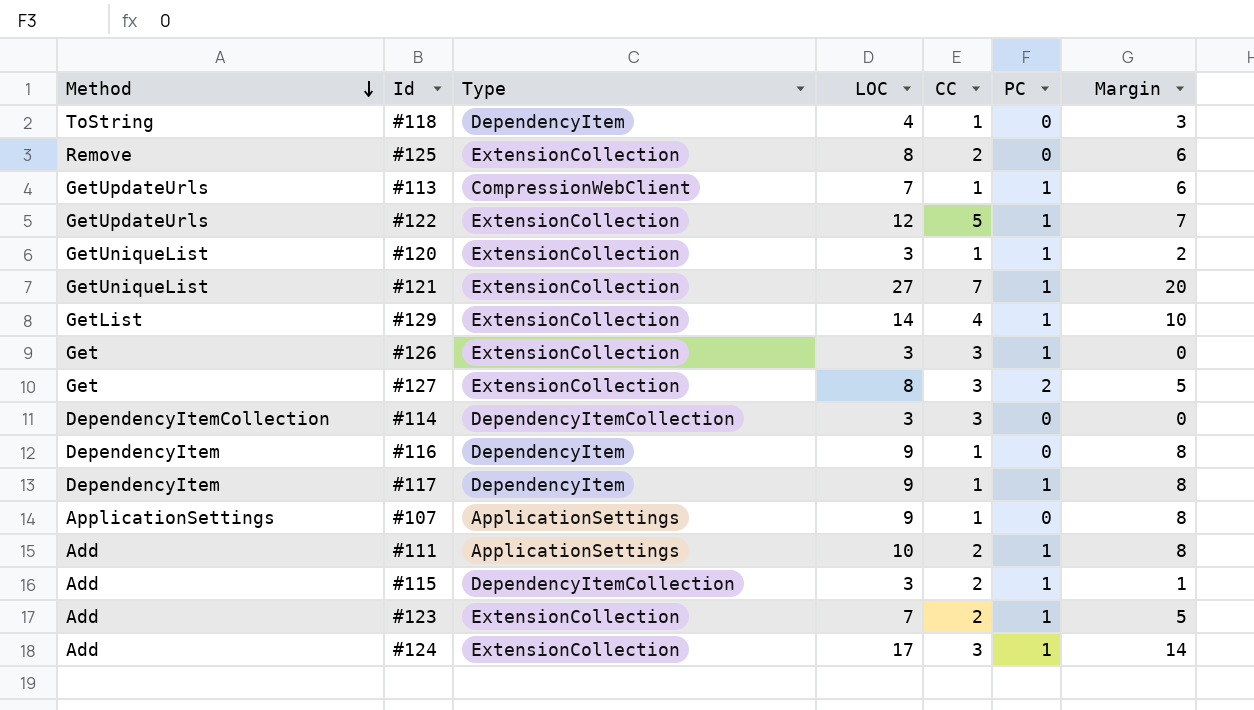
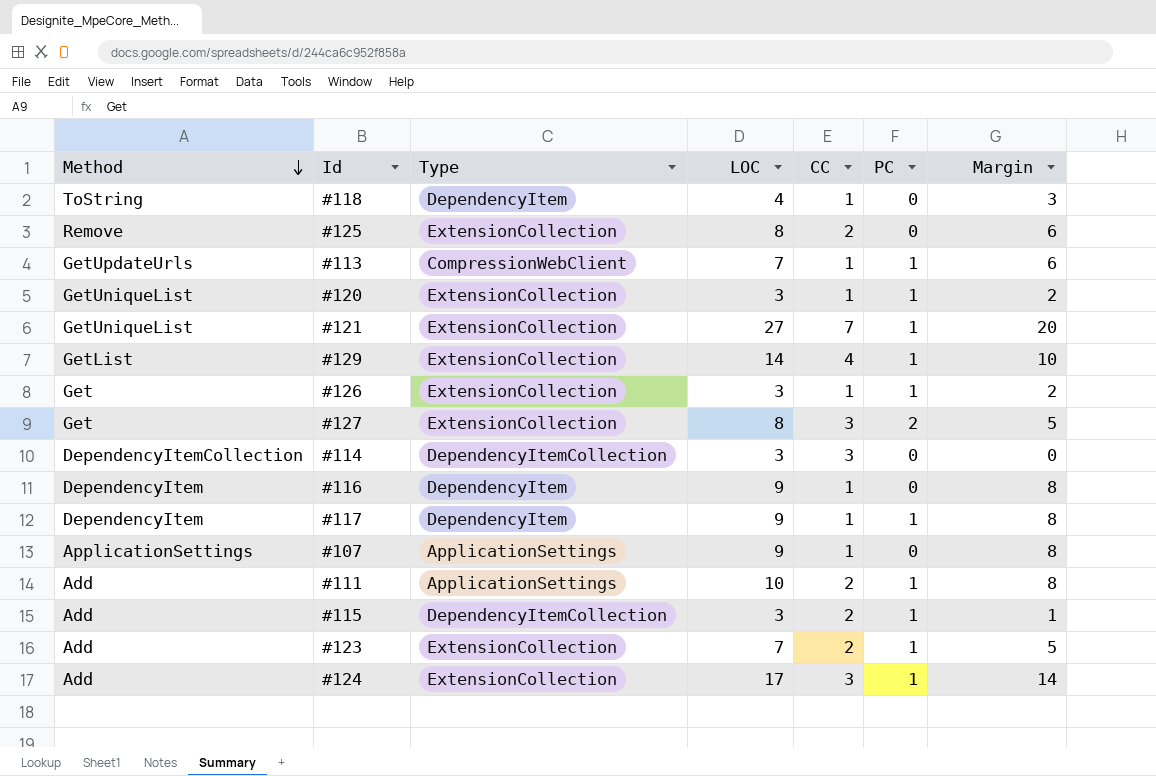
row #122: GetUpdateUrls | ExtensionCollection | 12 | 5 | 1 | 7 -> none
#126 | CC: 3 -> 1
#126 | Margin: 0 -> 2

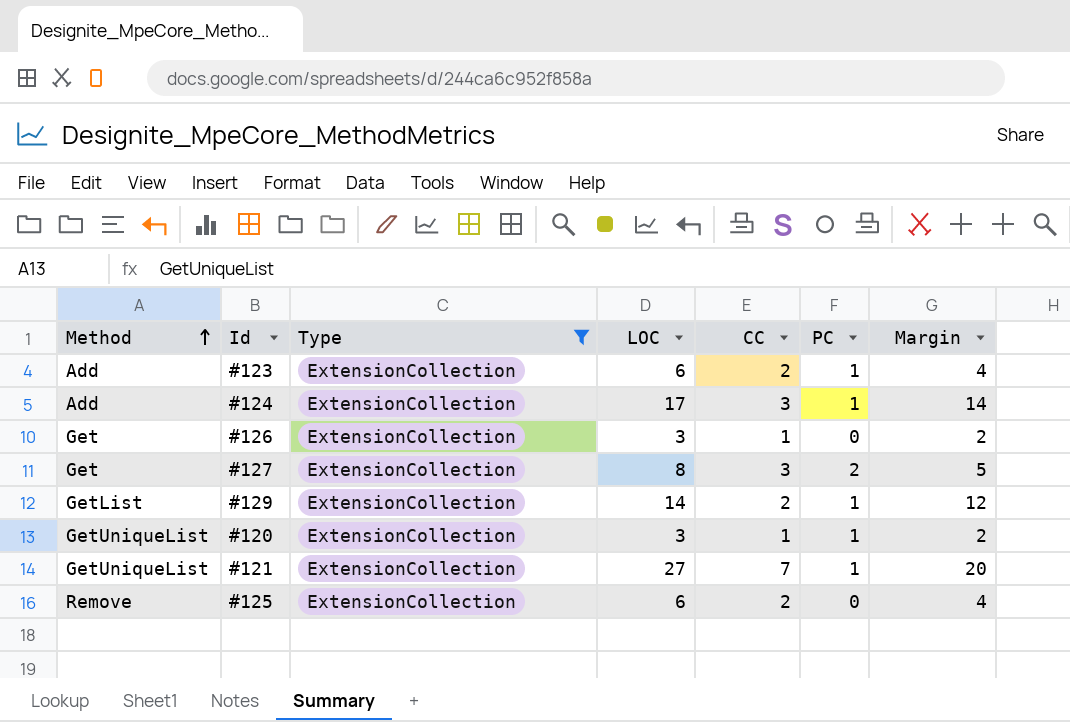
filter: none -> Type = ExtensionCollection
row order: Method descending -> Method ascending
#123 | LOC: 7 -> 6
#123 | Margin: 5 -> 4
#126 | PC: 1 -> 0
#129 | CC: 4 -> 2
#129 | Margin: 10 -> 12
#125 | LOC: 8 -> 6
#125 | Margin: 6 -> 4

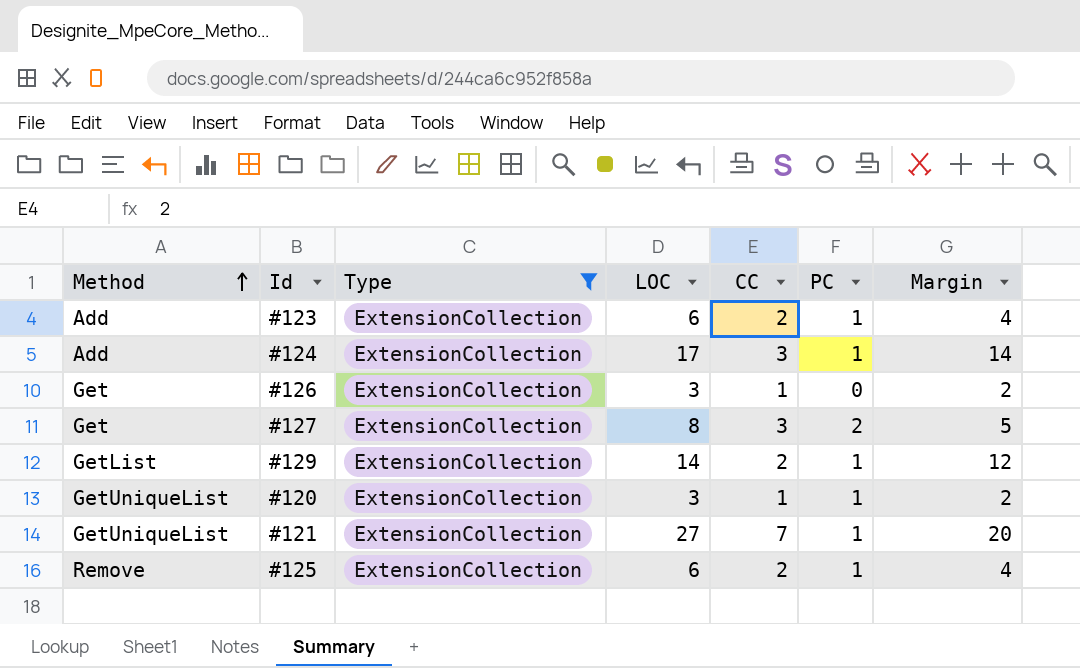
#125 | PC: 0 -> 1

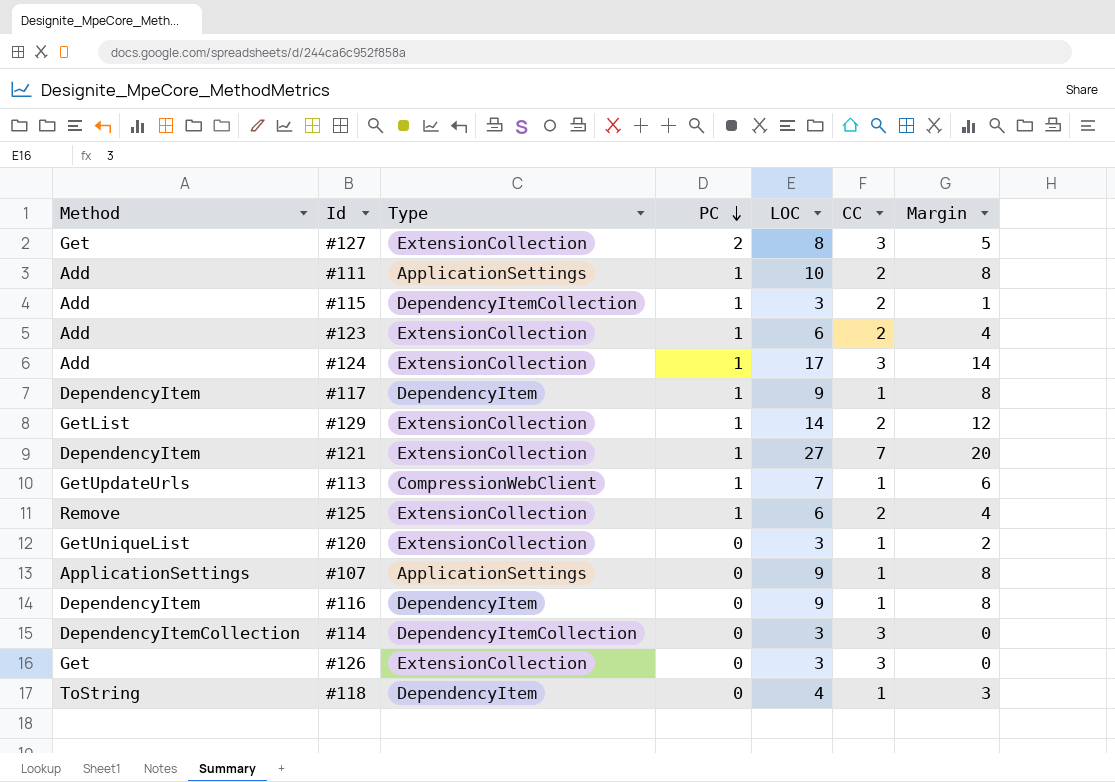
filter: Type = ExtensionCollection -> none
row order: Method ascending -> PC descending
column PC | position: 6 -> 4
#121 | Method: GetUniqueList -> DependencyItem
#120 | PC: 1 -> 0
#126 | CC: 1 -> 3
#126 | Margin: 2 -> 0

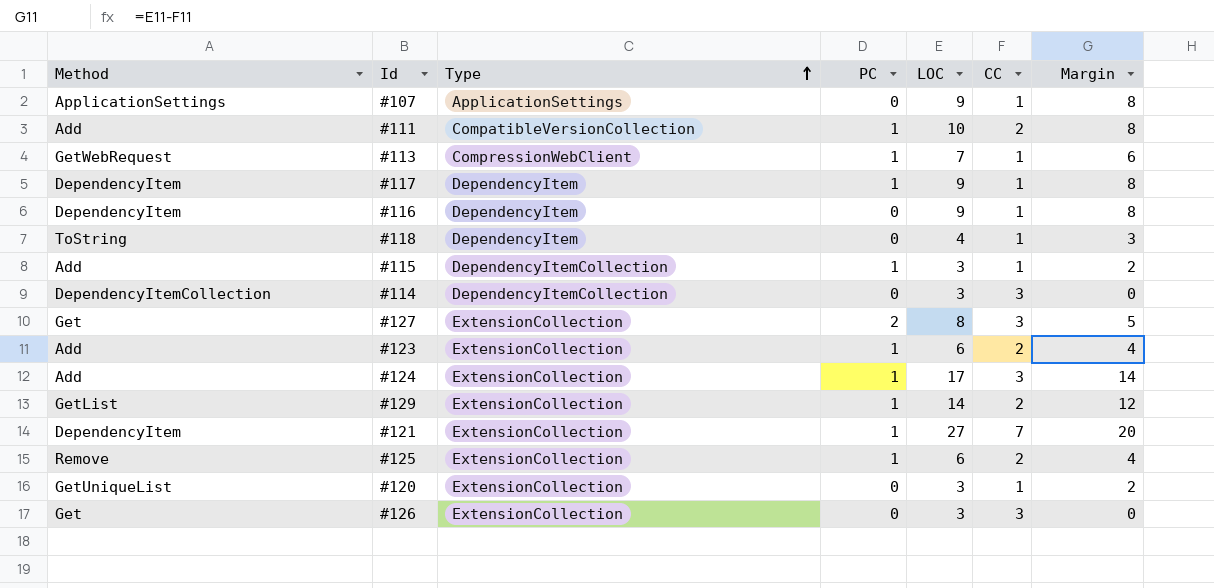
row order: PC descending -> Type ascending
#111 | Type: ApplicationSettings -> CompatibleVersionCollection
#113 | Method: GetUpdateUrls -> GetWebRequest
#115 | CC: 2 -> 1
#115 | Margin: 1 -> 2

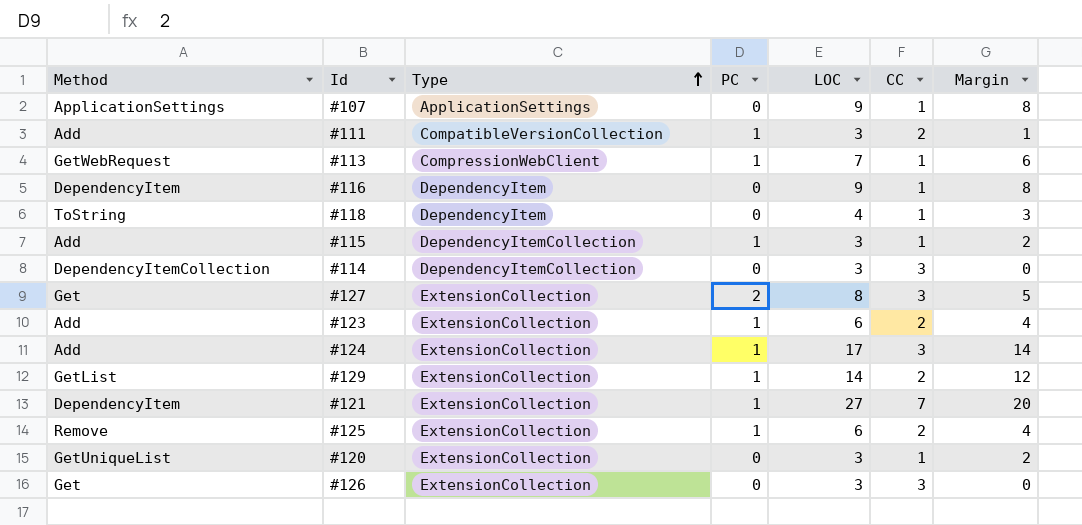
row #117: DependencyItem | DependencyItem | 1 | 9 | 1 | 8 -> none
#111 | LOC: 10 -> 3
#111 | Margin: 8 -> 1

